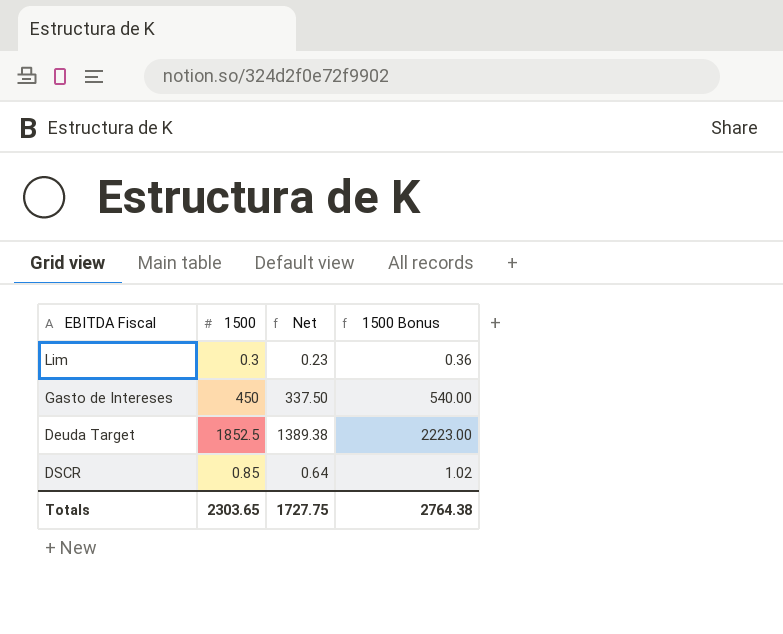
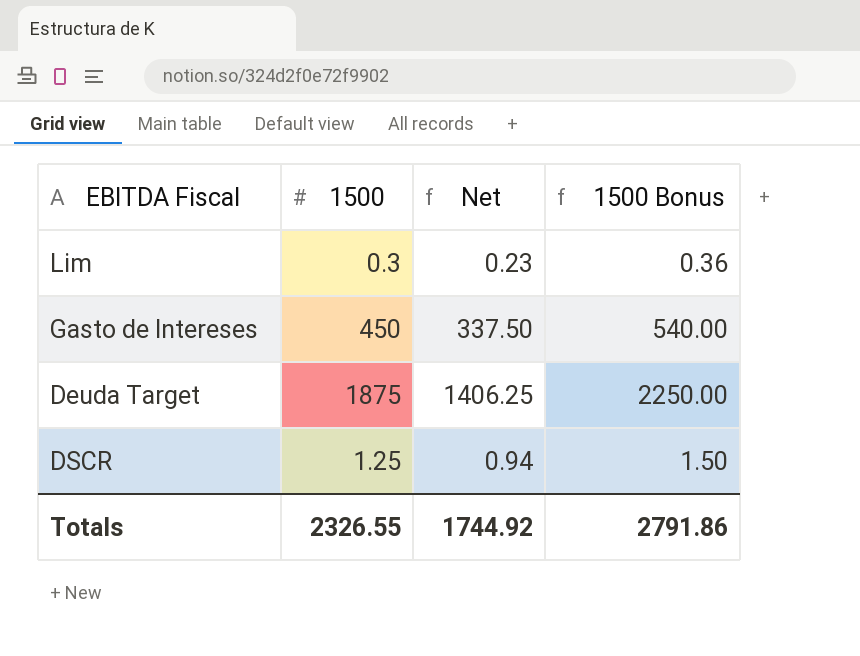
Deuda Target | 1500: 1852.5 -> 1875
Deuda Target | Net: 1389.38 -> 1406.25
Deuda Target | 1500 Bonus: 2223.00 -> 2250.00
DSCR | 1500: 0.85 -> 1.25
DSCR | Net: 0.64 -> 0.94
DSCR | 1500 Bonus: 1.02 -> 1.50
Totals | 1500: 2303.65 -> 2326.55
Totals | Net: 1727.75 -> 1744.92
Totals | 1500 Bonus: 2764.38 -> 2791.86

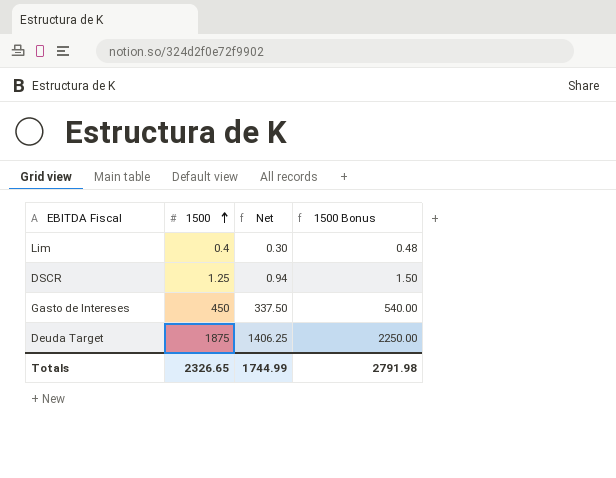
row order: none -> 1500 ascending
Lim | 1500: 0.3 -> 0.4
Lim | Net: 0.23 -> 0.30
Lim | 1500 Bonus: 0.36 -> 0.48
Totals | 1500: 2326.55 -> 2326.65
Totals | Net: 1744.92 -> 1744.99
Totals | 1500 Bonus: 2791.86 -> 2791.98

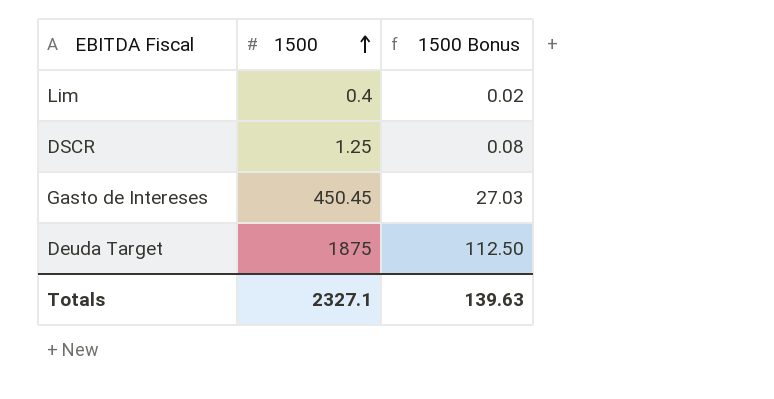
column Net | formula: [1500] * 0.75 -> none
column 1500 Bonus | formula: [1500] * 1.2 -> [1500] * 0.06
Gasto de Intereses | 1500: 450 -> 450.45
Totals | 1500: 2326.65 -> 2327.1
Totals | 1500 Bonus: 2791.98 -> 139.63

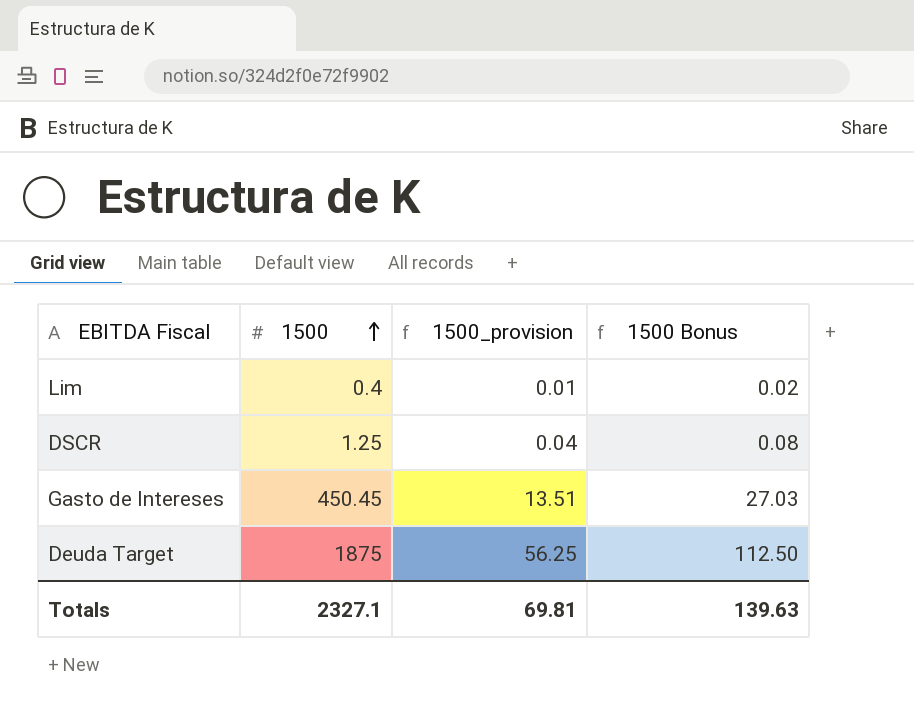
column 1500_provision | formula: none -> [1500] * 0.03

